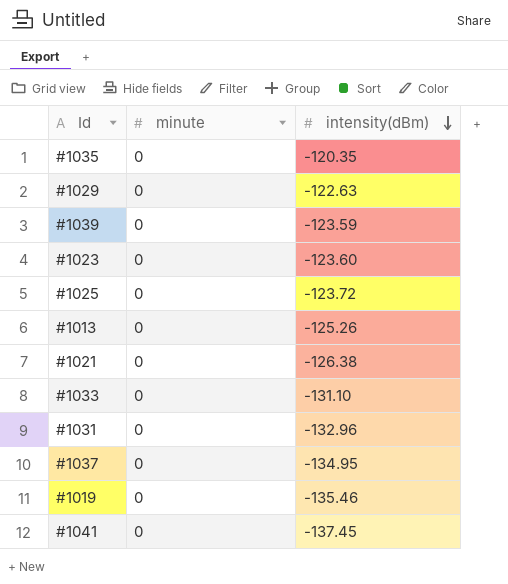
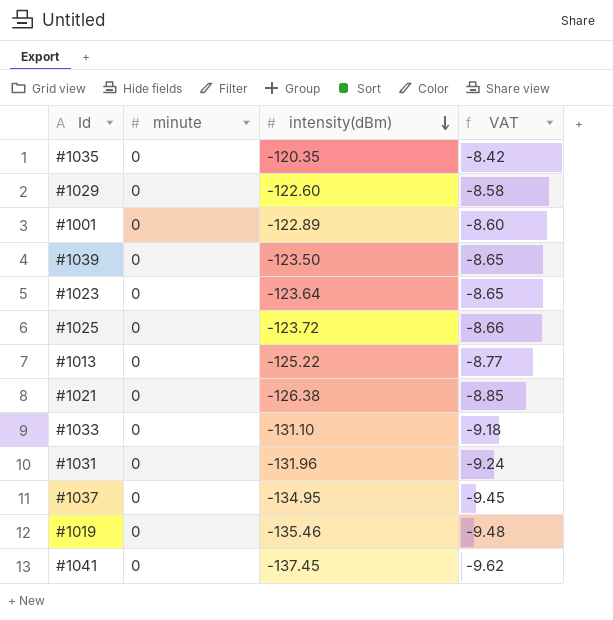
column VAT | formula: none -> [intensity(dBm)] * 0.07
#1029 | intensity(dBm): -122.63 -> -122.60
row #1001: none -> 0 | -122.89 | -8.60
#1039 | intensity(dBm): -123.59 -> -123.50
#1023 | intensity(dBm): -123.60 -> -123.64
#1013 | intensity(dBm): -125.26 -> -125.22
#1031 | intensity(dBm): -132.96 -> -131.96

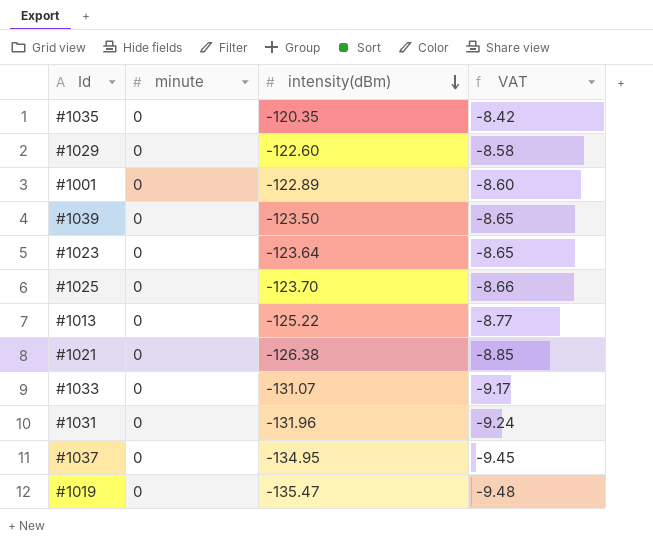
row #1041: 0 | -137.45 | -9.62 -> none
#1025 | intensity(dBm): -123.72 -> -123.70
#1033 | intensity(dBm): -131.10 -> -131.07
#1033 | VAT: -9.18 -> -9.17
#1019 | intensity(dBm): -135.46 -> -135.47

